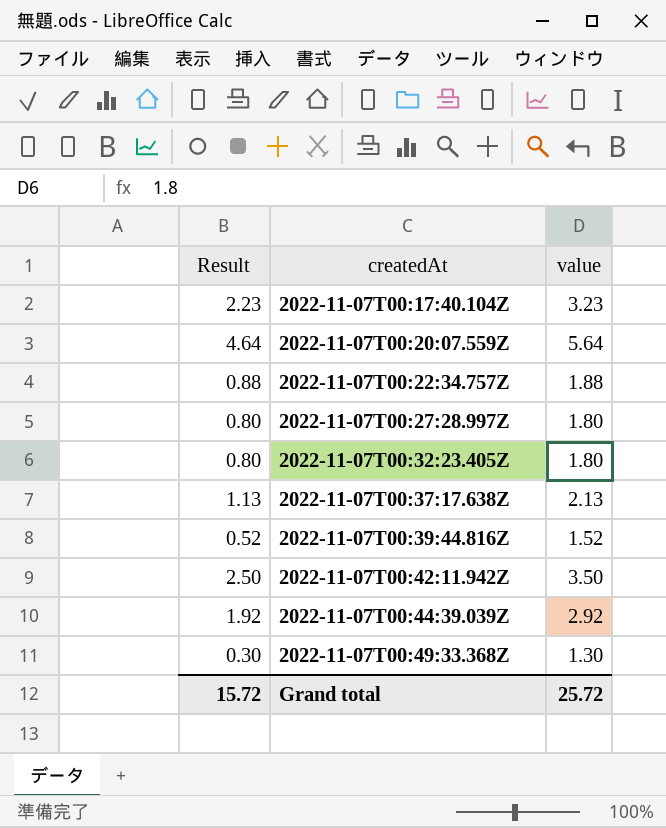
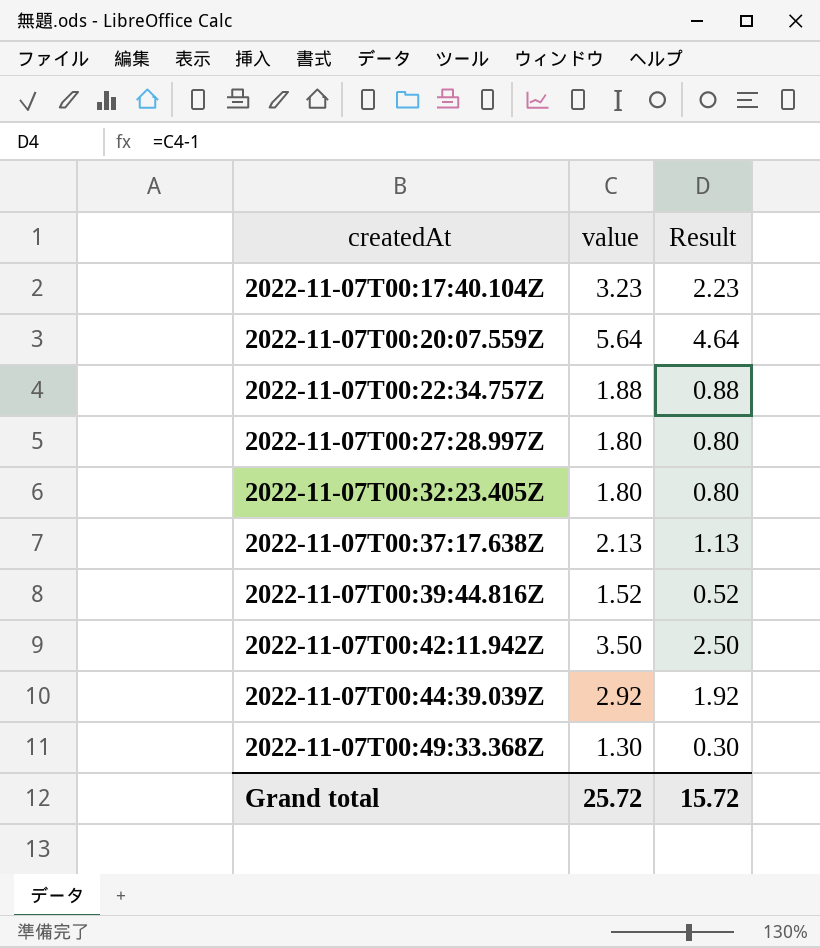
column Result | position: 1 -> 3

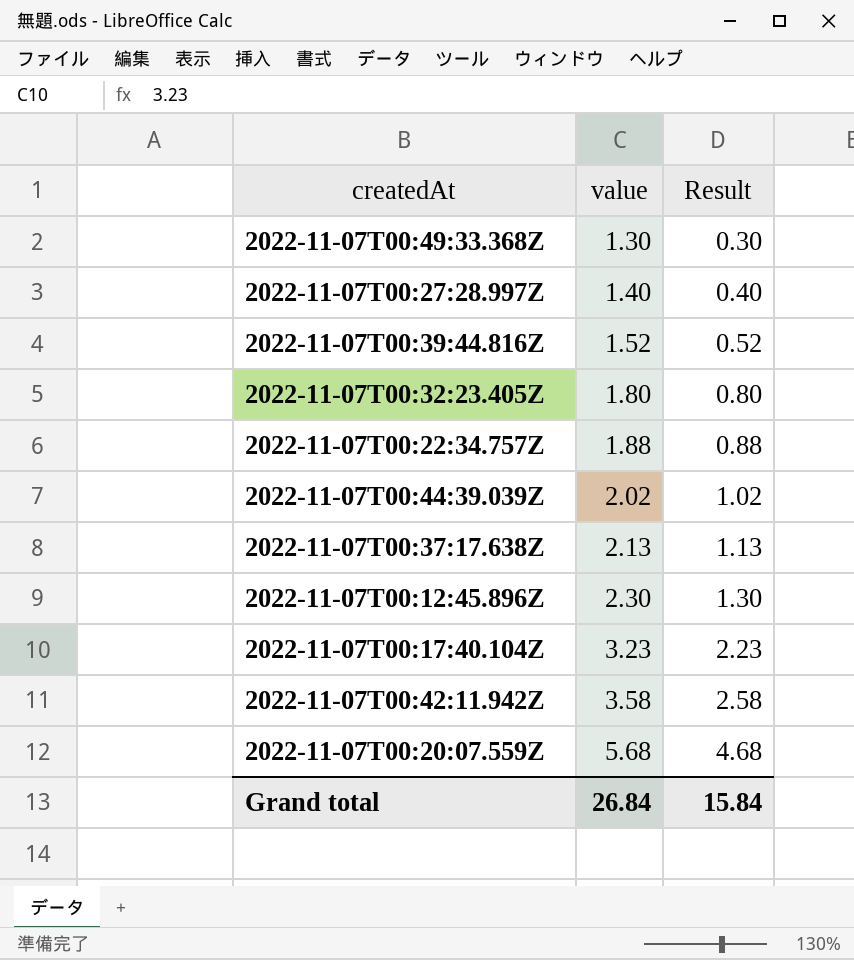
row order: createdAt ascending -> value ascending
2022-11-07T00:27:28.997Z | value: 1.80 -> 1.40
2022-11-07T00:27:28.997Z | Result: 0.80 -> 0.40
2022-11-07T00:44:39.039Z | value: 2.92 -> 2.02
2022-11-07T00:44:39.039Z | Result: 1.92 -> 1.02
row 2022-11-07T00:12:45.896Z: none -> 2.30 | 1.30
2022-11-07T00:42:11.942Z | value: 3.50 -> 3.58
2022-11-07T00:42:11.942Z | Result: 2.50 -> 2.58
2022-11-07T00:20:07.559Z | value: 5.64 -> 5.68
2022-11-07T00:20:07.559Z | Result: 4.64 -> 4.68
Grand total | value: 25.72 -> 26.84
Grand total | Result: 15.72 -> 15.84

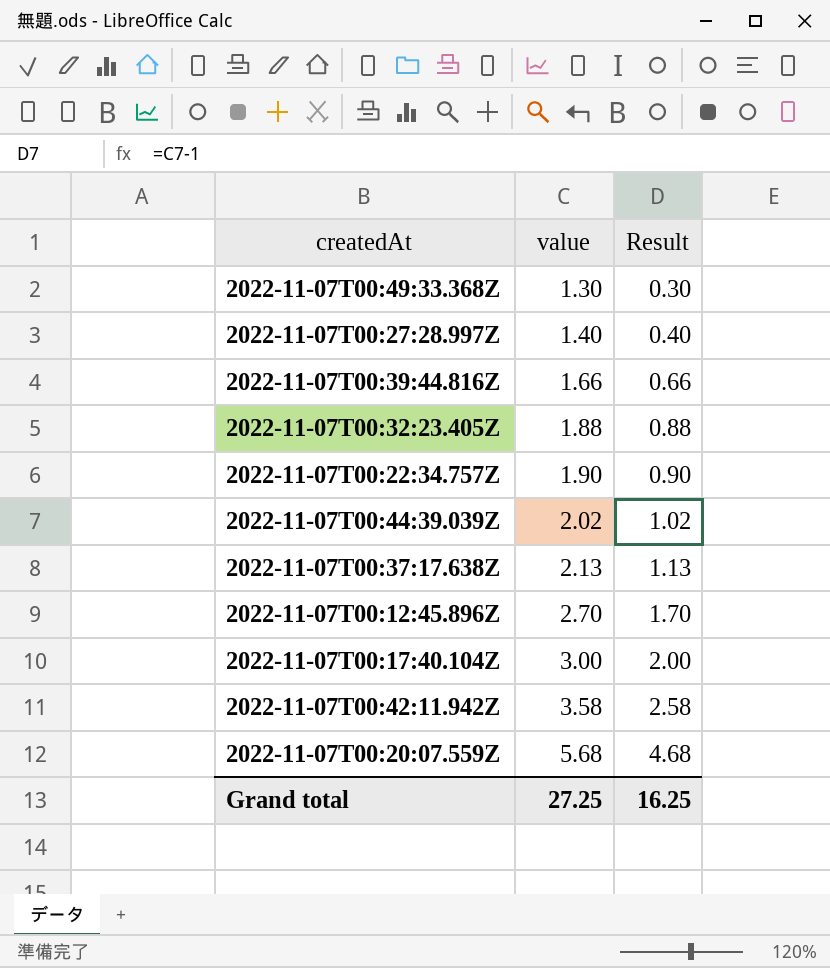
2022-11-07T00:39:44.816Z | value: 1.52 -> 1.66
2022-11-07T00:39:44.816Z | Result: 0.52 -> 0.66
2022-11-07T00:32:23.405Z | value: 1.80 -> 1.88
2022-11-07T00:32:23.405Z | Result: 0.80 -> 0.88
2022-11-07T00:22:34.757Z | value: 1.88 -> 1.90
2022-11-07T00:22:34.757Z | Result: 0.88 -> 0.90
2022-11-07T00:12:45.896Z | value: 2.30 -> 2.70
2022-11-07T00:12:45.896Z | Result: 1.30 -> 1.70
2022-11-07T00:17:40.104Z | value: 3.23 -> 3.00
2022-11-07T00:17:40.104Z | Result: 2.23 -> 2.00
Grand total | value: 26.84 -> 27.25
Grand total | Result: 15.84 -> 16.25

